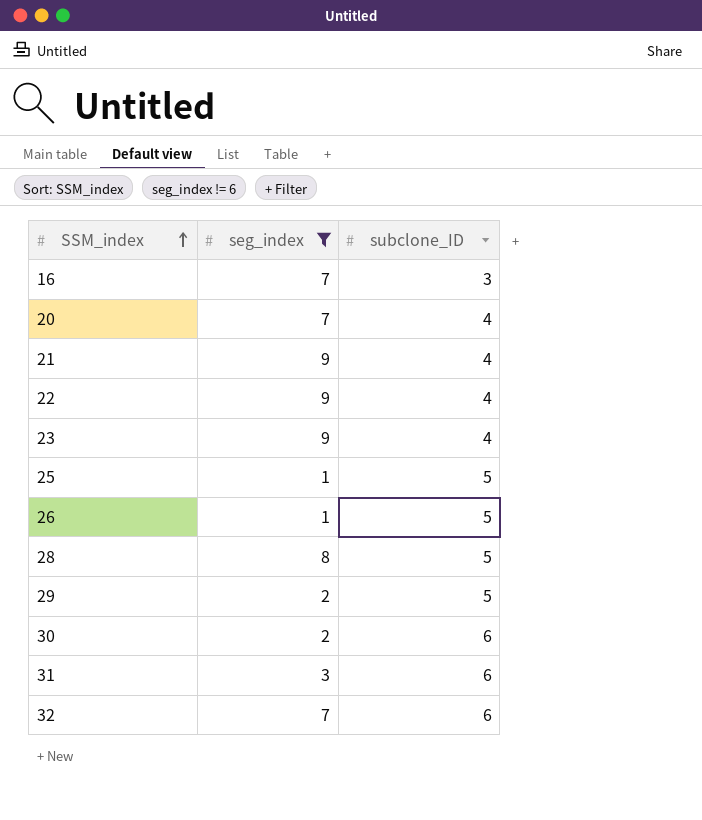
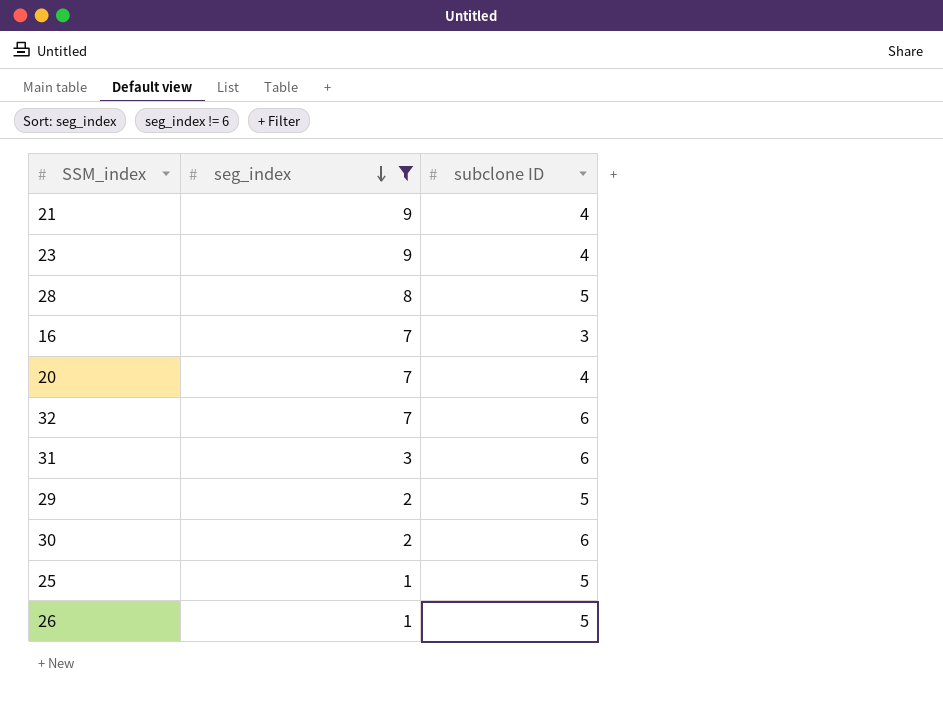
row order: SSM_index ascending -> seg_index descending
column name: subclone_ID -> subclone ID
row 22: 9 | 4 -> none

